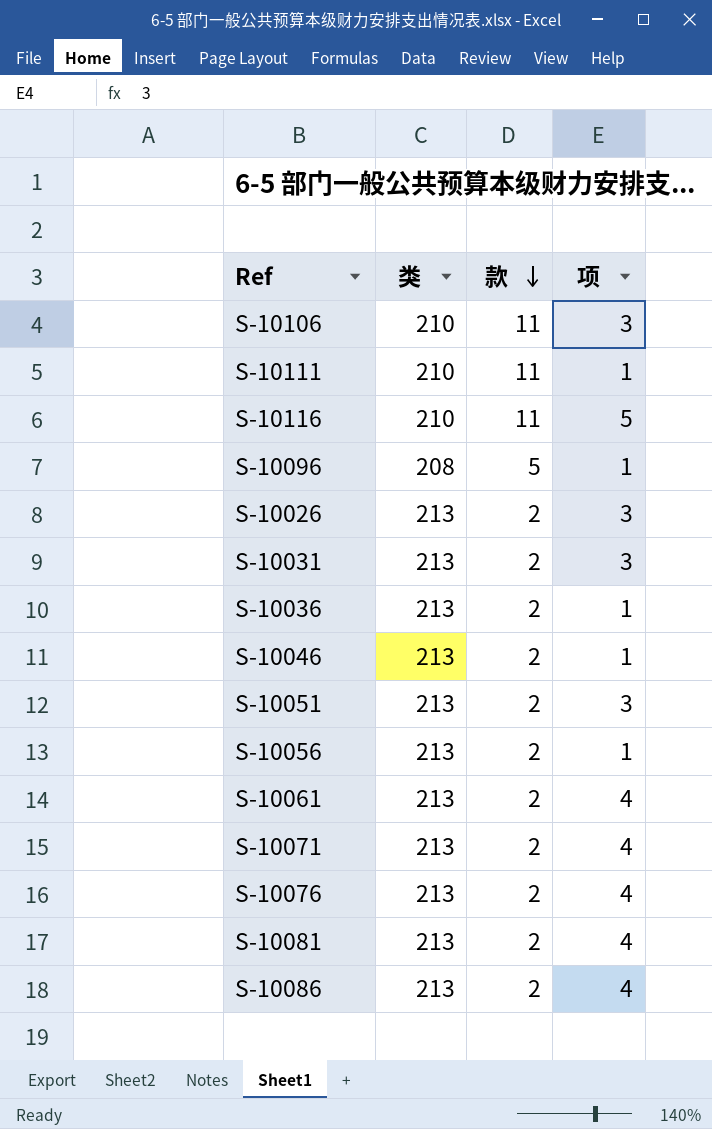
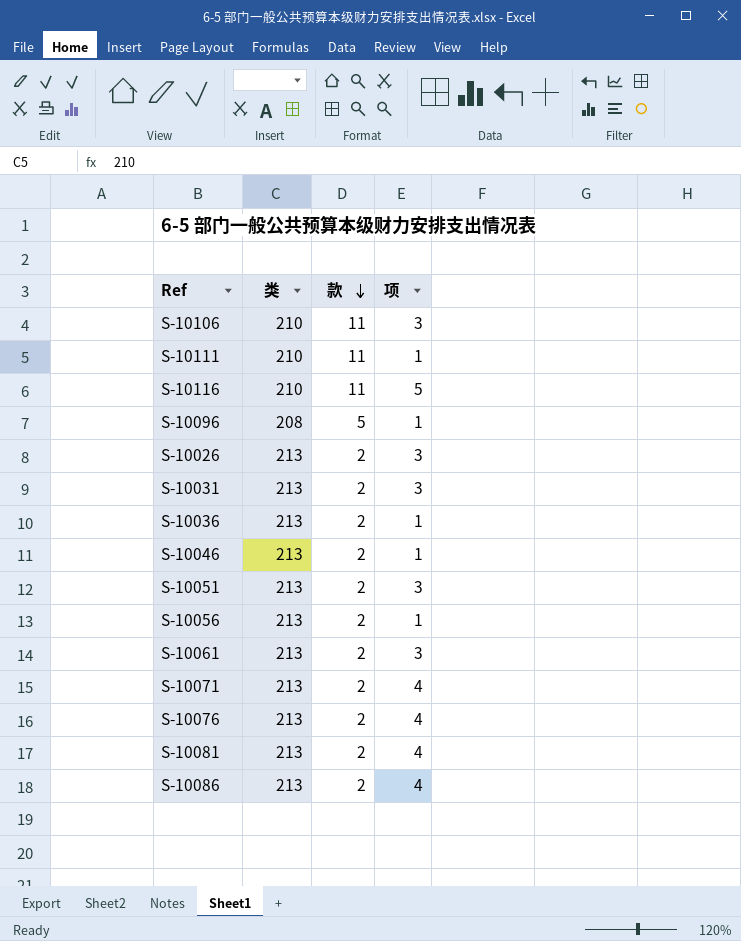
S-10061 | 项: 4 -> 3

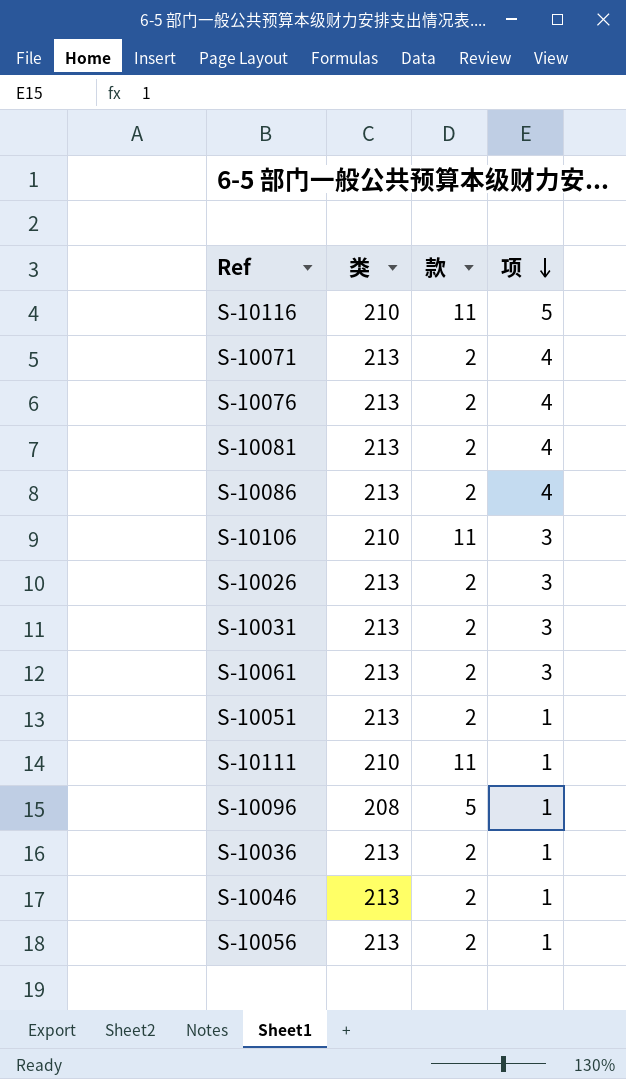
row order: 款 descending -> 项 descending
S-10051 | 项: 3 -> 1

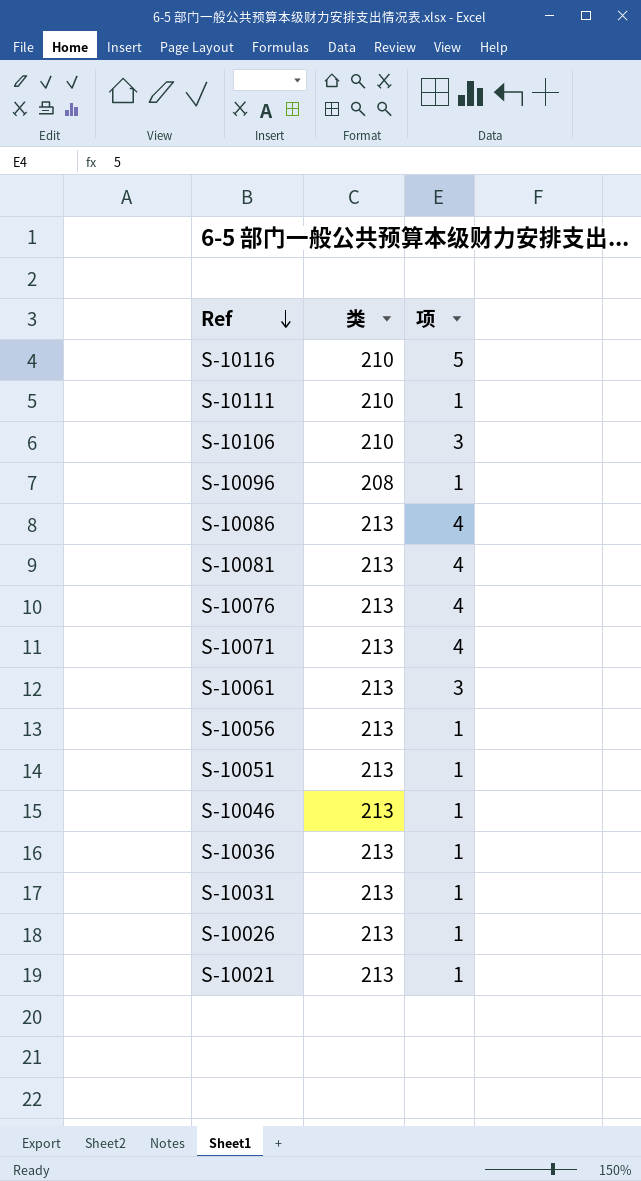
row order: 项 descending -> Ref descending
column 款 | position: 3 -> none
S-10031 | 项: 3 -> 1
S-10026 | 项: 3 -> 1
row S-10021: none -> 213 | 1

